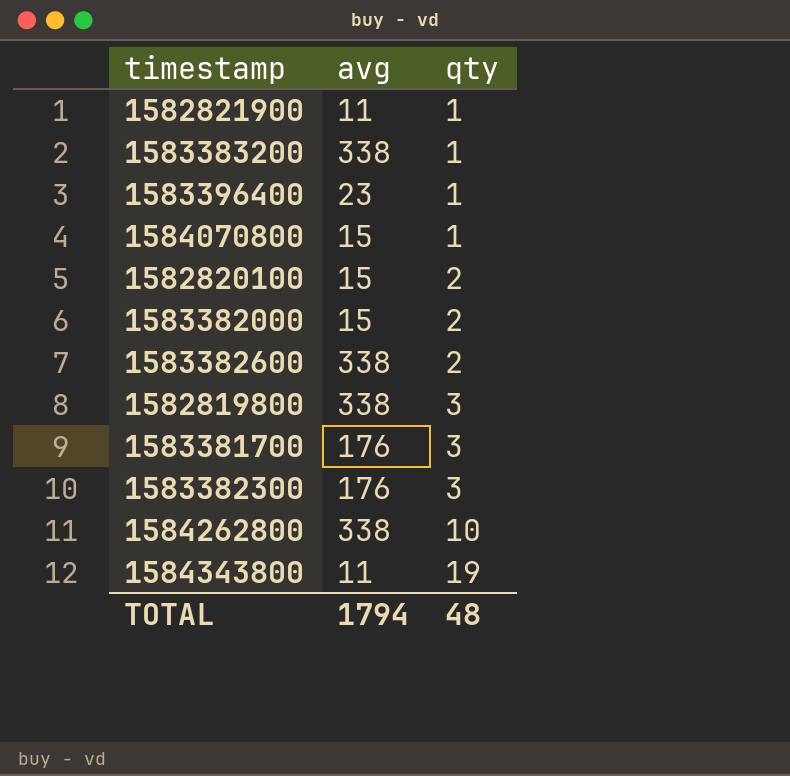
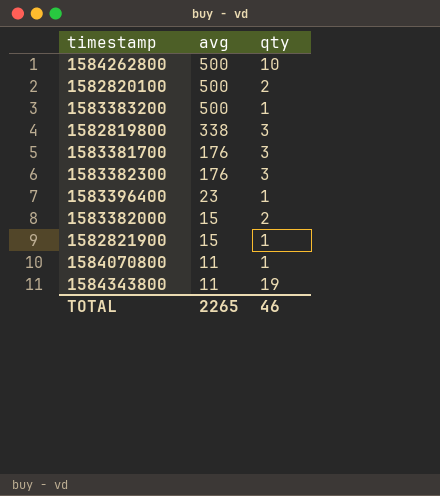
row order: qty ascending -> avg descending
row 1583382600: 338 | 2 -> none
1584262800 | avg: 338 -> 500
1582820100 | avg: 15 -> 500
1583383200 | avg: 338 -> 500
1582821900 | avg: 11 -> 15
1584070800 | avg: 15 -> 11
TOTAL | avg: 1794 -> 2265
TOTAL | qty: 48 -> 46

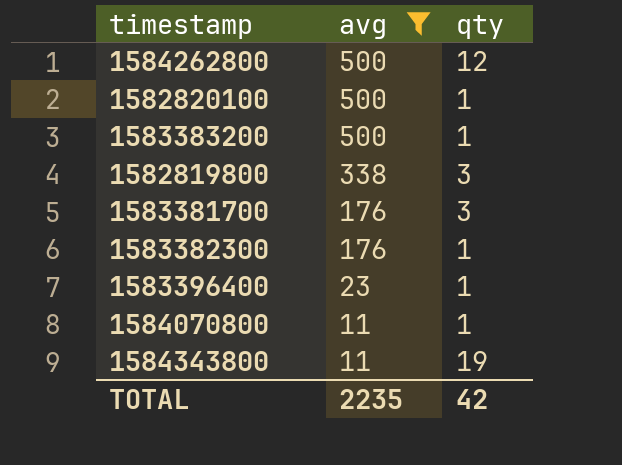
filter: none -> avg != 15
1584262800 | qty: 10 -> 12
1582820100 | qty: 2 -> 1
1583382300 | qty: 3 -> 1
TOTAL | avg: 2265 -> 2235
TOTAL | qty: 46 -> 42

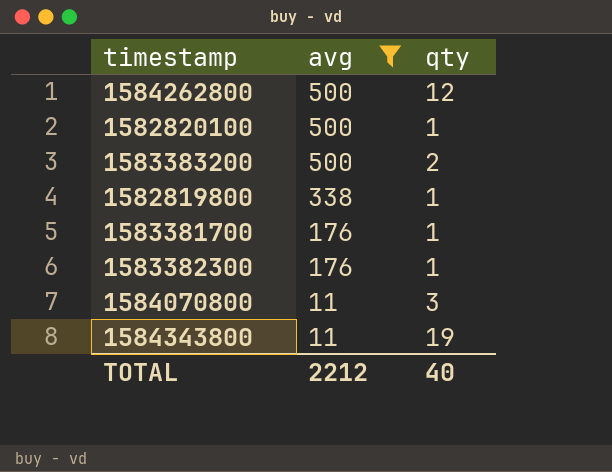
row 1583396400: 23 | 1 -> none
1583383200 | qty: 1 -> 2
1582819800 | qty: 3 -> 1
1583381700 | qty: 3 -> 1
1584070800 | qty: 1 -> 3
TOTAL | avg: 2235 -> 2212
TOTAL | qty: 42 -> 40

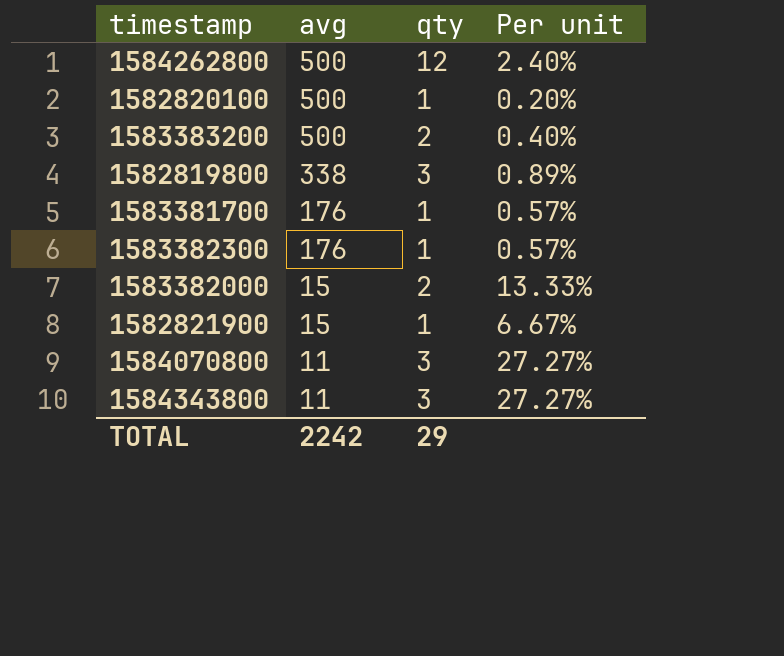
filter: avg != 15 -> none
column Per unit | formula: none -> [qty] / [avg]
1582819800 | qty: 1 -> 3
1584343800 | qty: 19 -> 3
TOTAL | avg: 2212 -> 2242
TOTAL | qty: 40 -> 29

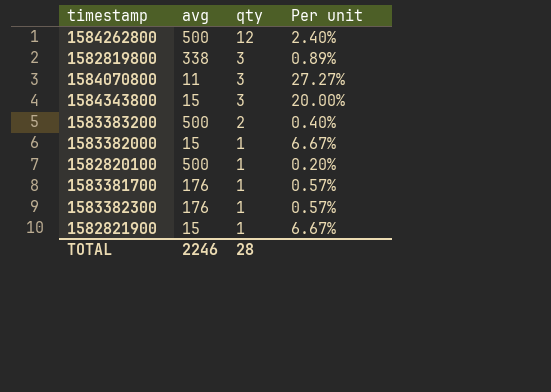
row order: avg descending -> qty descending
1584343800 | avg: 11 -> 15
1584343800 | Per unit: 27.27% -> 20.00%
1583382000 | qty: 2 -> 1
1583382000 | Per unit: 13.33% -> 6.67%
TOTAL | avg: 2242 -> 2246
TOTAL | qty: 29 -> 28

